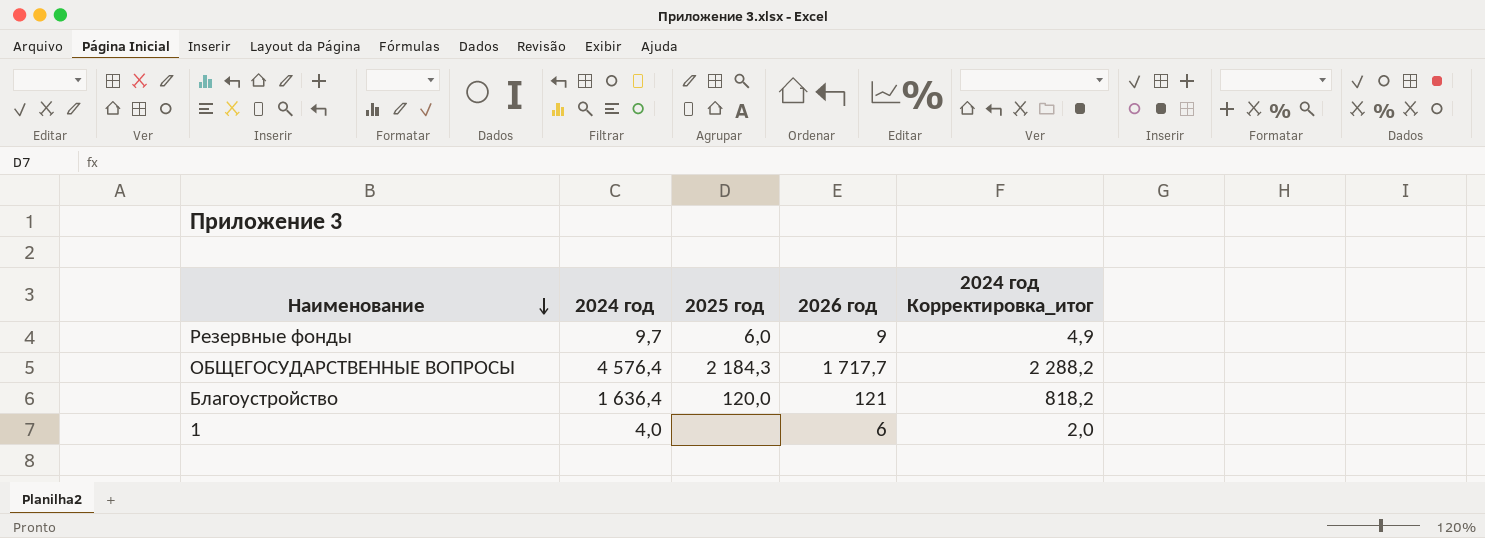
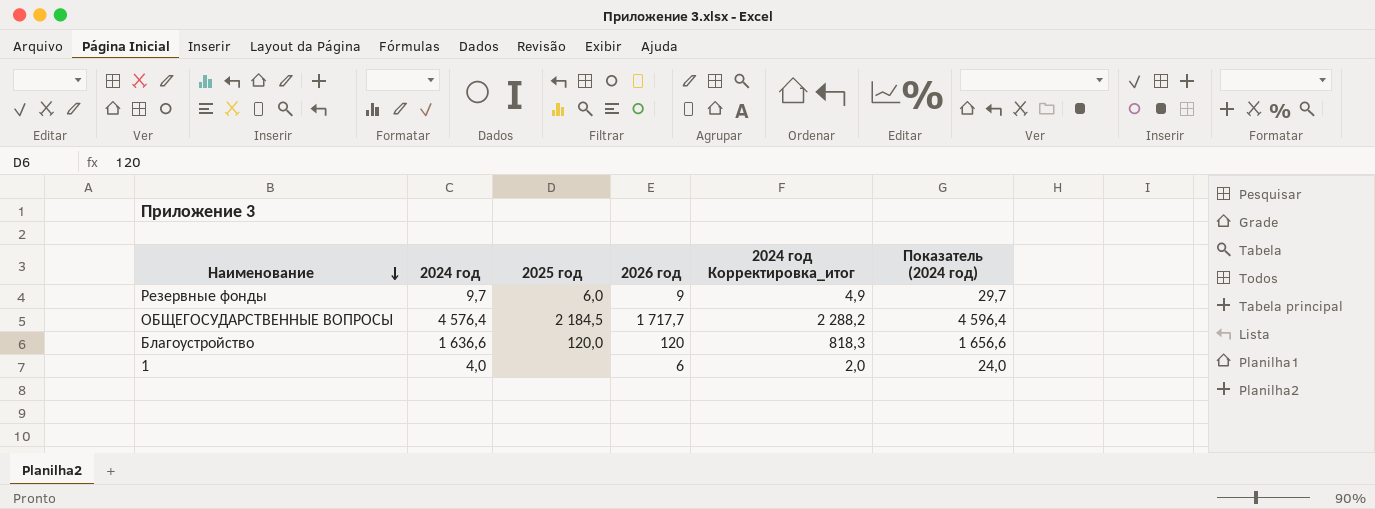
column Показатель (2024 год) | formula: none -> [2024 год] + 20
ОБЩЕГОСУДАРСТВЕННЫЕ ВОПРОСЫ | 2025 год: 2 184,3 -> 2 184,5
Благоустройство | 2024 год: 1 636,4 -> 1 636,6
Благоустройство | 2026 год: 121 -> 120
Благоустройство | 2024 год Корректировка_итог: 818,2 -> 818,3

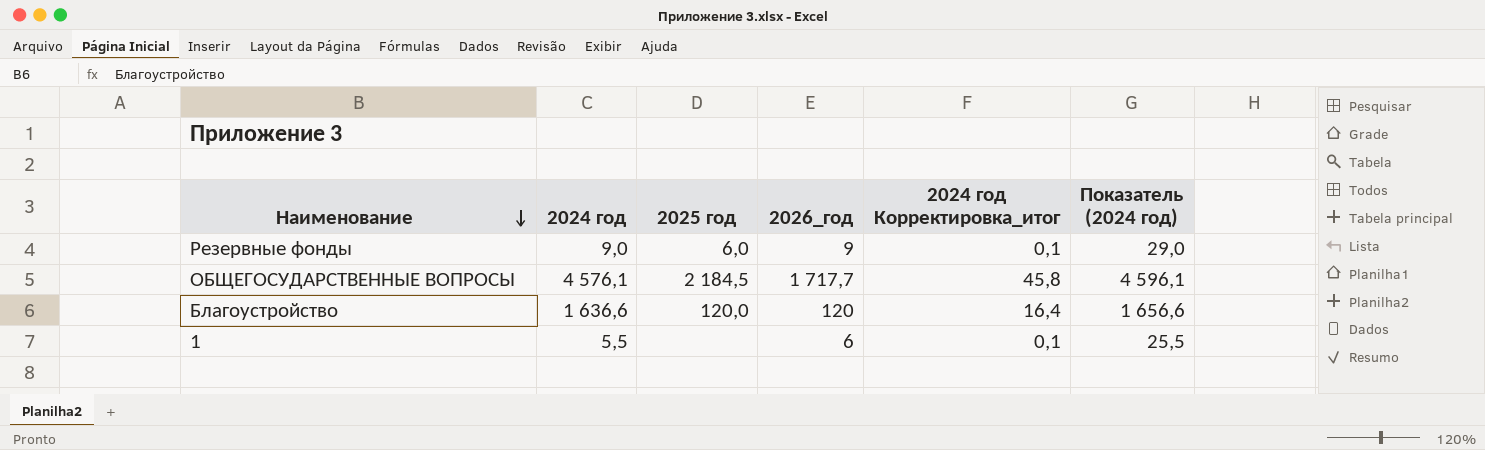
column name: 2026 год -> 2026_год
column 2024 год Корректировка_итог | formula: [2024 год] * 0,5 -> [2024 год] * 0,01
Резервные фонды | 2024 год: 9,7 -> 9,0
Резервные фонды | Показатель (2024 год): 29,7 -> 29,0
ОБЩЕГОСУДАРСТВЕННЫЕ ВОПРОСЫ | 2024 год: 4 576,4 -> 4 576,1
ОБЩЕГОСУДАРСТВЕННЫЕ ВОПРОСЫ | Показатель (2024 год): 4 596,4 -> 4 596,1
1 | 2024 год: 4,0 -> 5,5
1 | Показатель (2024 год): 24,0 -> 25,5

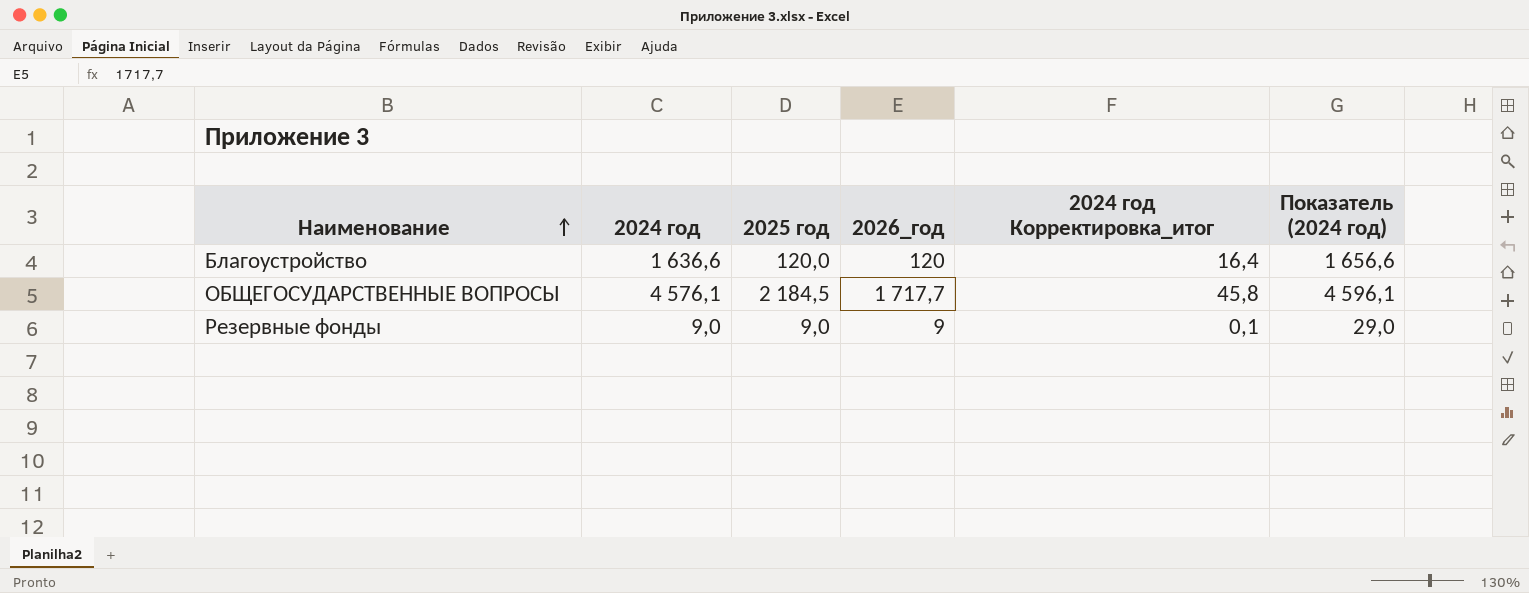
row order: Наименование descending -> Наименование ascending
row 1: 5,5 | none | 6 | 0,1 | 25,5 -> none
Резервные фонды | 2025 год: 6,0 -> 9,0

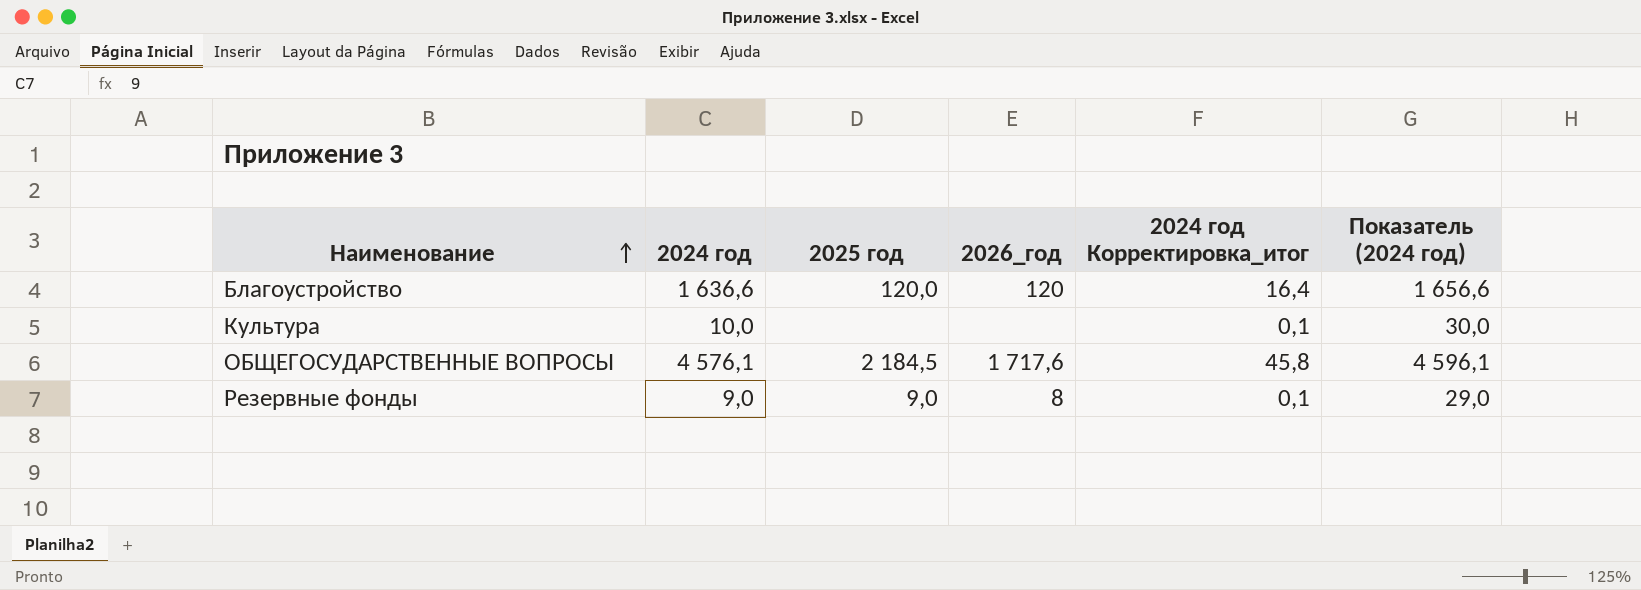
row Культура: none -> 10,0 | none | none | 0,1 | 30,0
ОБЩЕГОСУДАРСТВЕННЫЕ ВОПРОСЫ | 2026_год: 1 717,7 -> 1 717,6
Резервные фонды | 2026_год: 9 -> 8

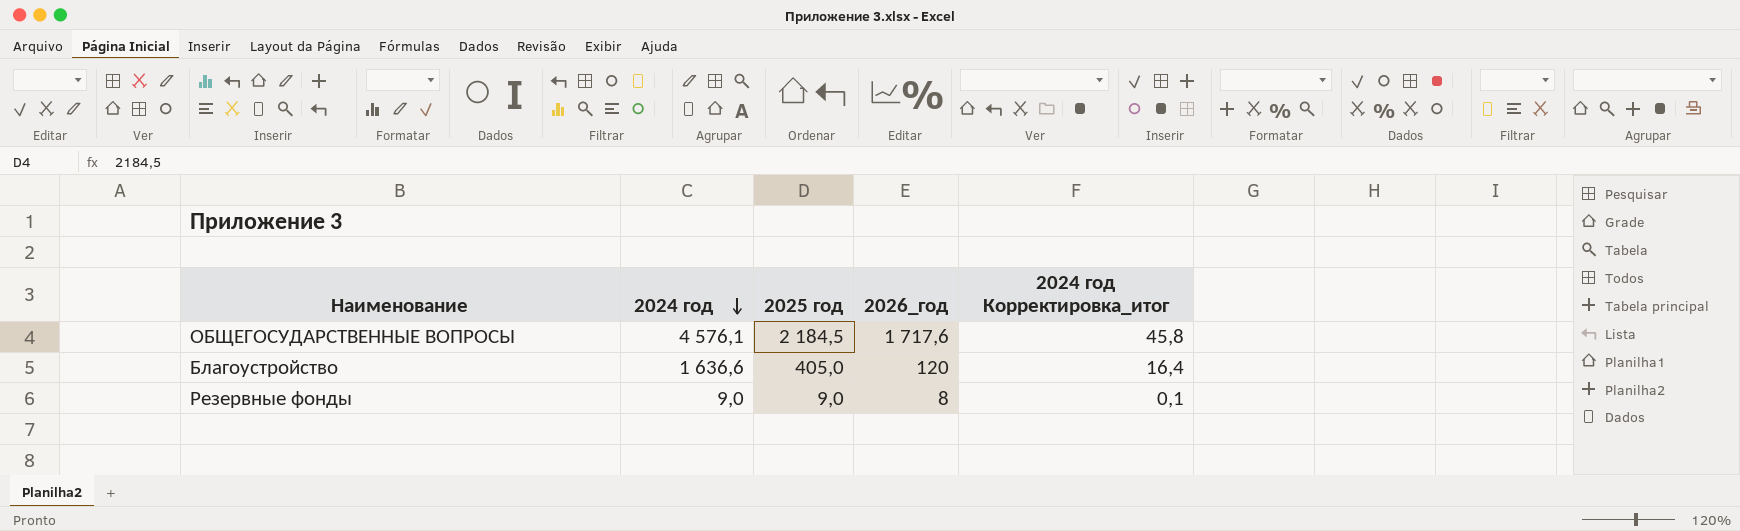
row order: Наименование ascending -> 2024 год descending
column Показатель (2024 год) | formula: [2024 год] + 20 -> none
row Культура: 10,0 | none | none | 0,1 | 30,0 -> none
Благоустройство | 2025 год: 120,0 -> 405,0

